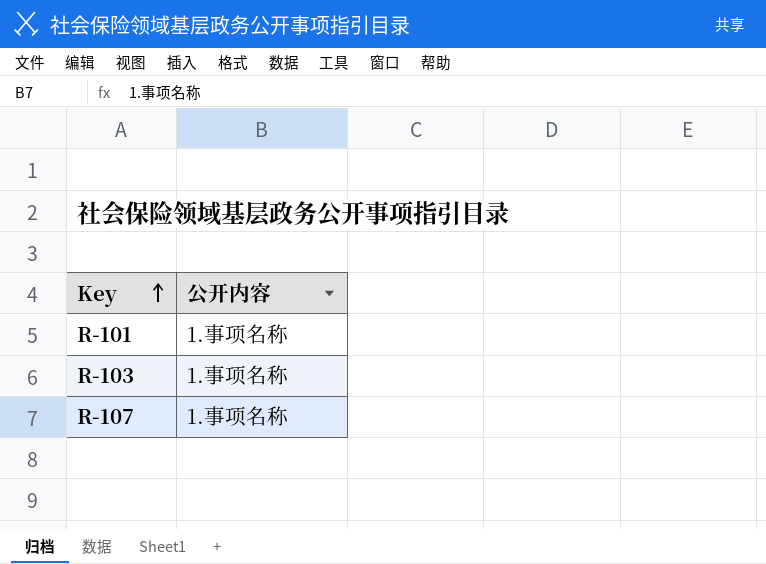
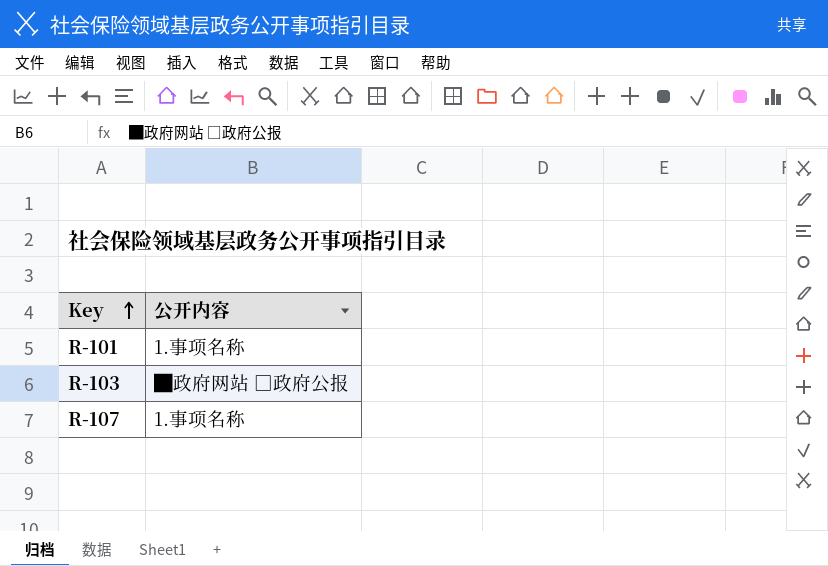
R-103 | 公开内容: 1.事项名称 -> █政府网站 □政府公报

